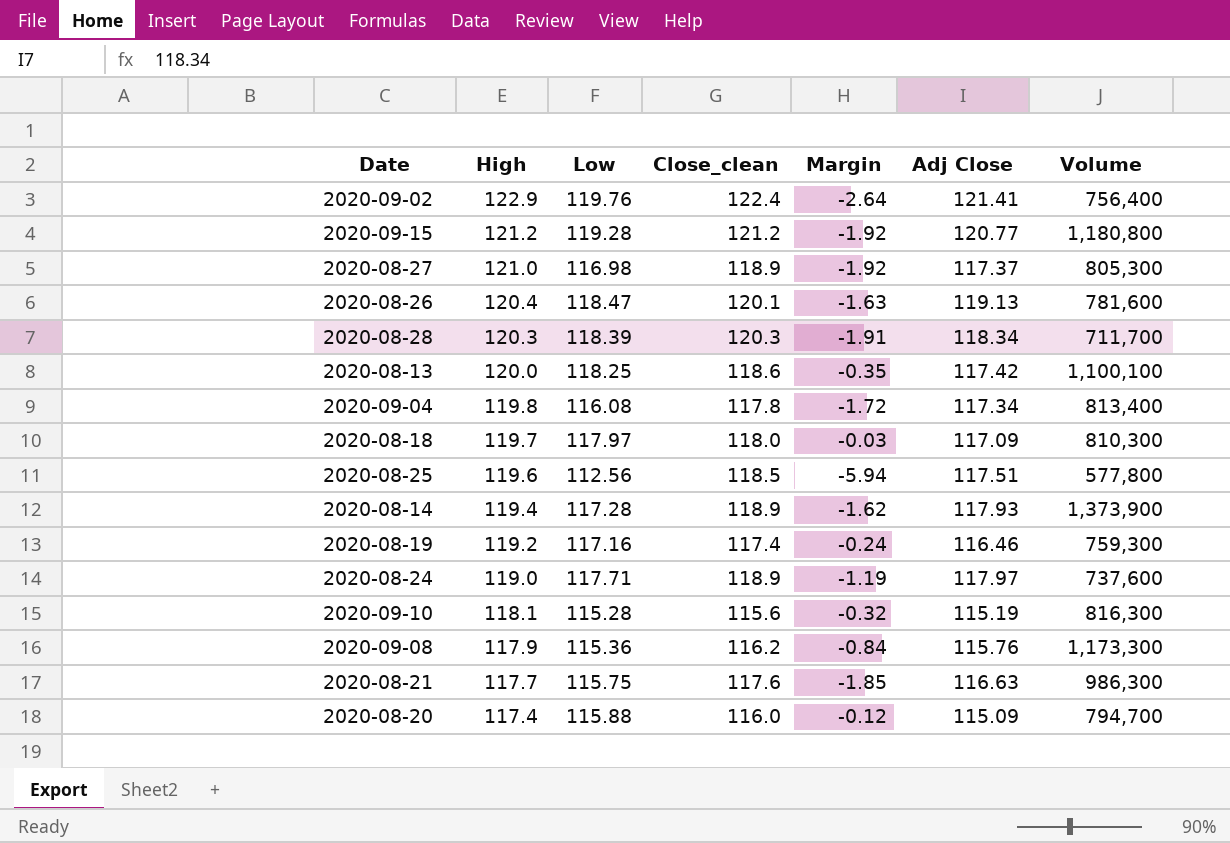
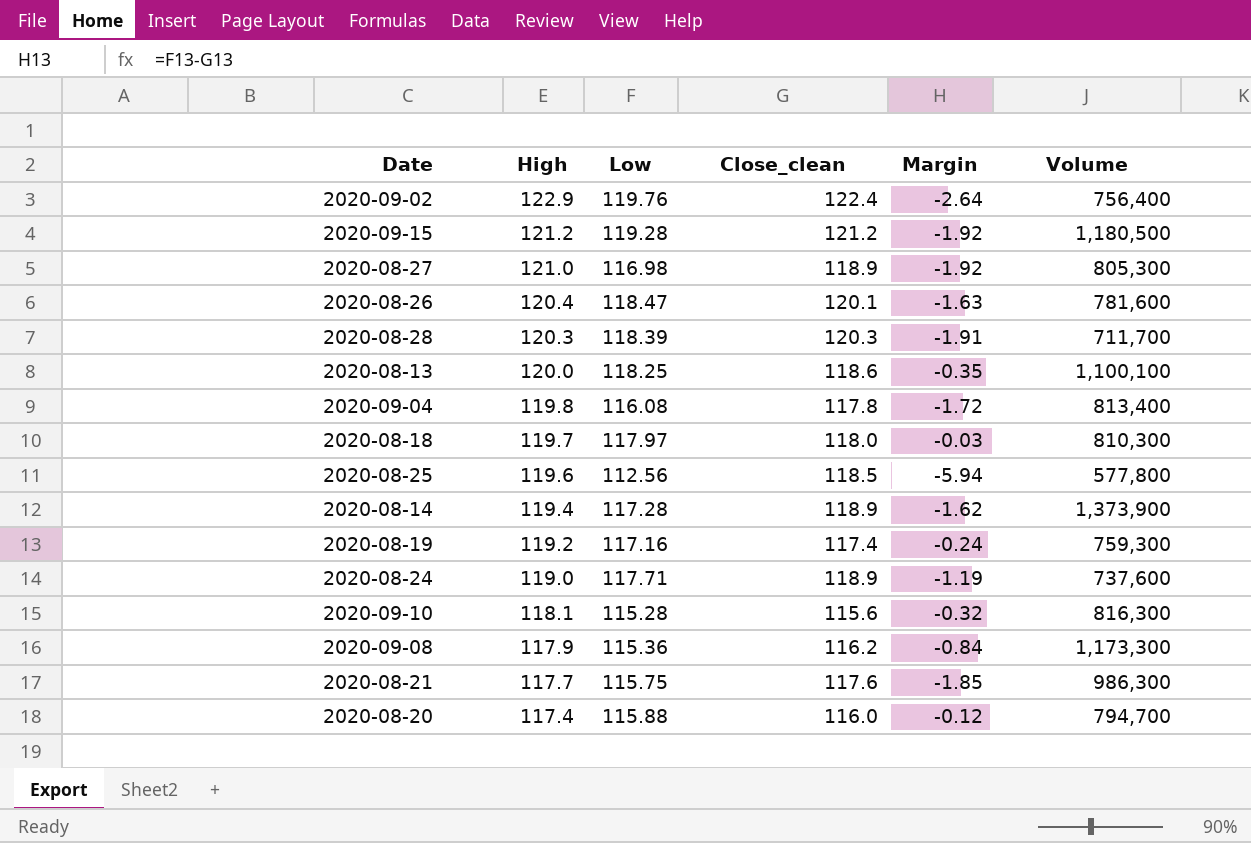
column Adj Close | position: 6 -> none
2020-09-15 | Volume: 1,180,800 -> 1,180,500

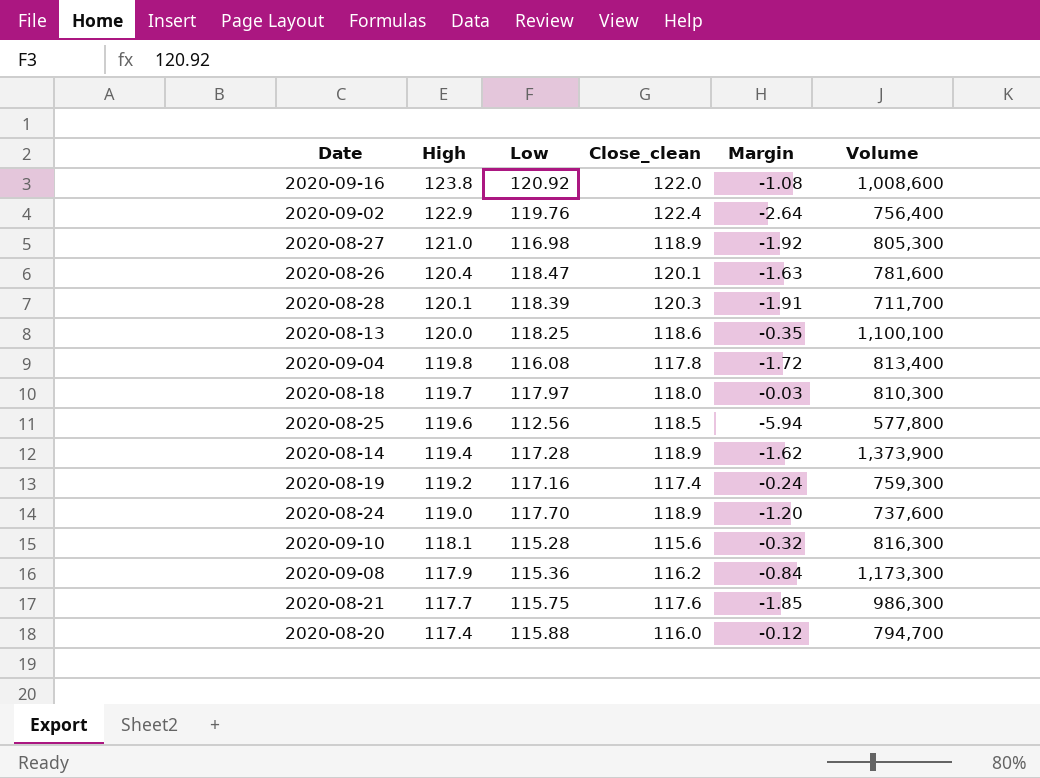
row 2020-09-15: 121.2 | 119.28 | 121.2 | -1.92 | 1,180,500 -> none
row 2020-09-16: none -> 123.8 | 120.92 | 122.0 | -1.08 | 1,008,600
2020-08-28 | High: 120.3 -> 120.1
2020-08-24 | Low: 117.71 -> 117.70
2020-08-24 | Margin: -1.19 -> -1.20

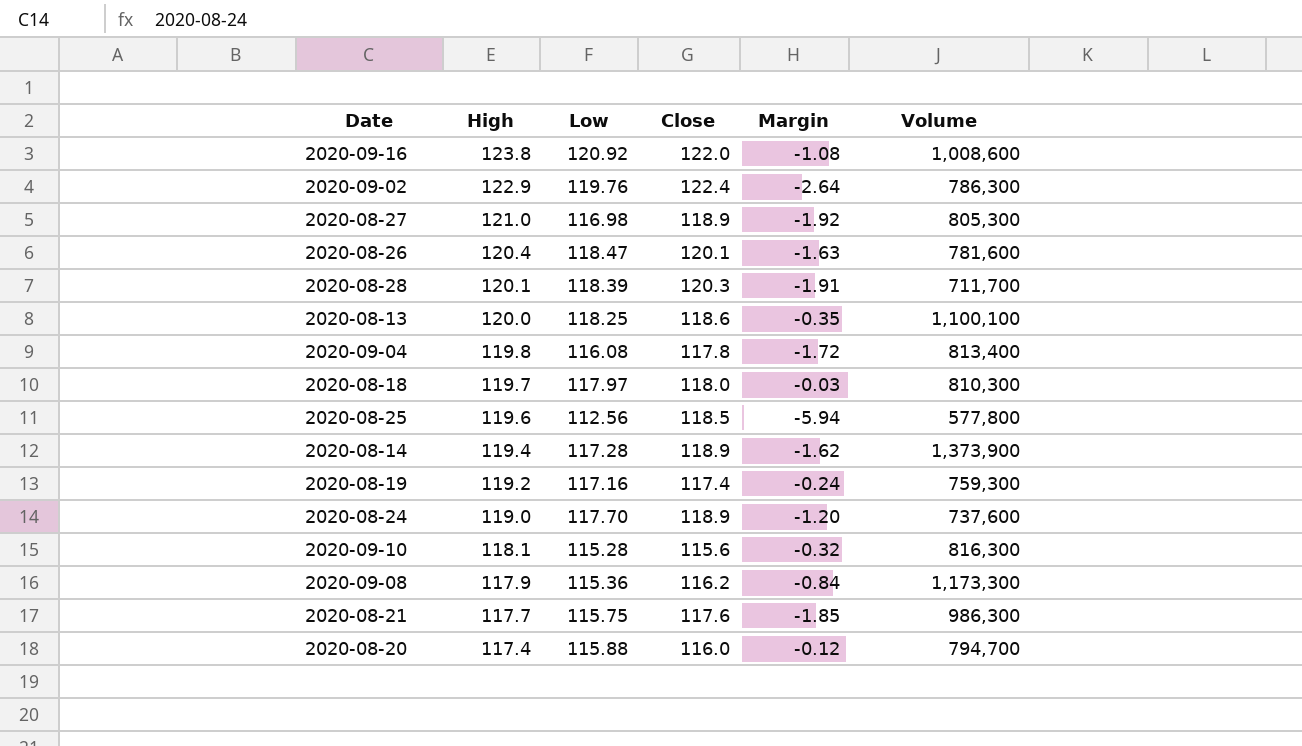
column name: Close_clean -> Close
2020-09-02 | Volume: 756,400 -> 786,300

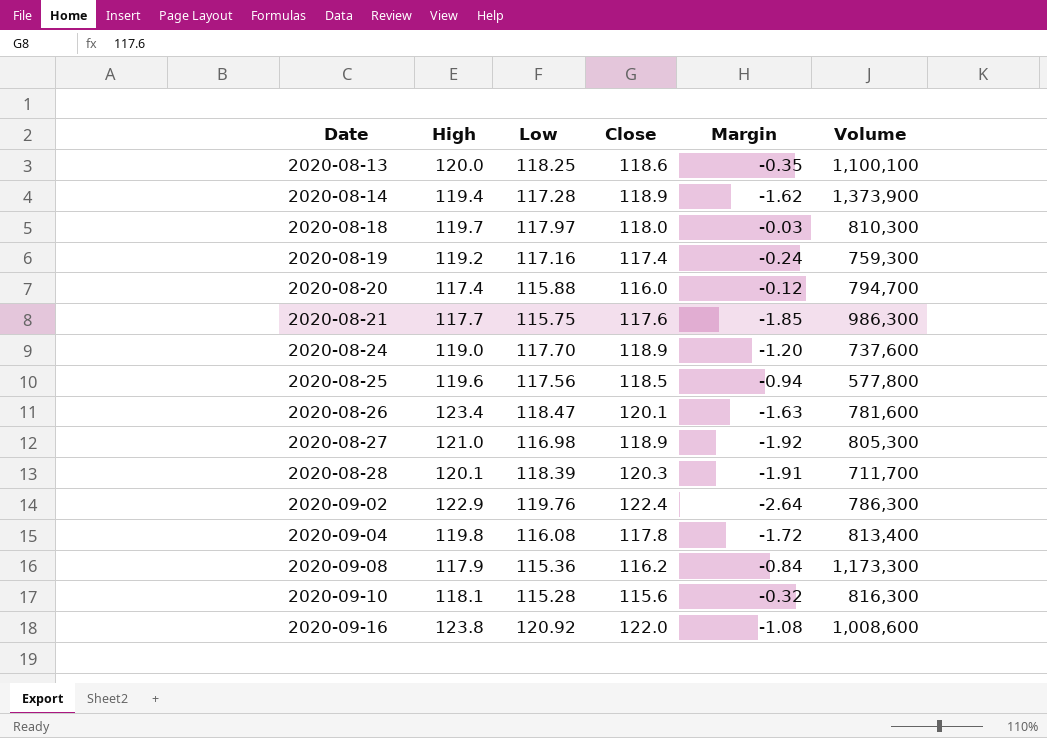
row order: High descending -> Date ascending
2020-08-25 | Low: 112.56 -> 117.56
2020-08-25 | Margin: -5.94 -> -0.94
2020-08-26 | High: 120.4 -> 123.4

